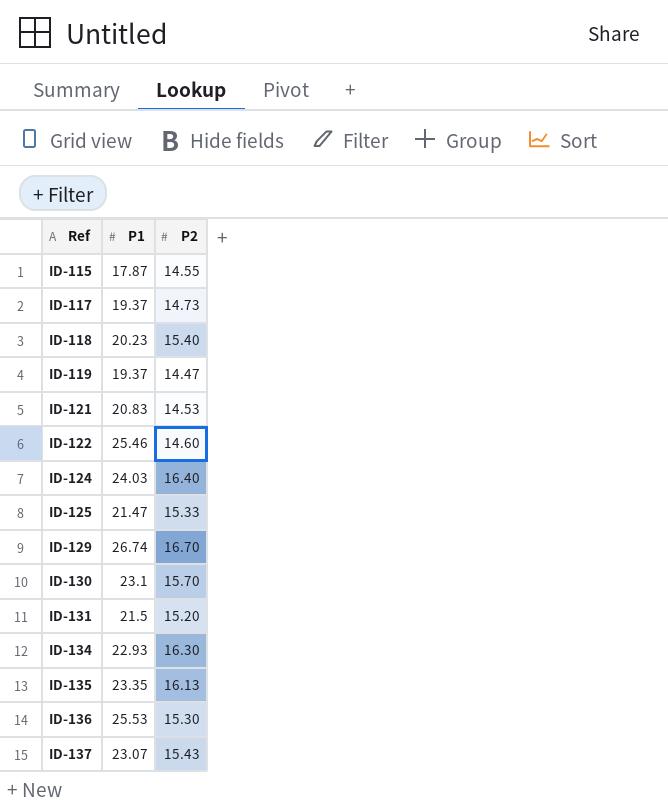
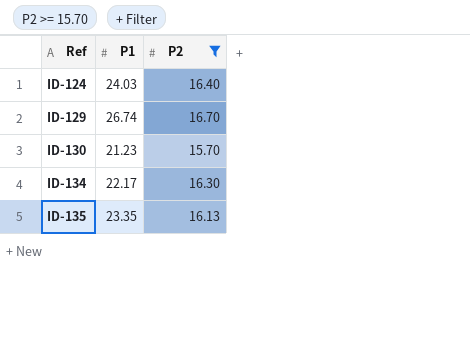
filter: none -> P2 >= 15.70
ID-130 | P1: 23.1 -> 21.23
ID-134 | P1: 22.93 -> 22.17

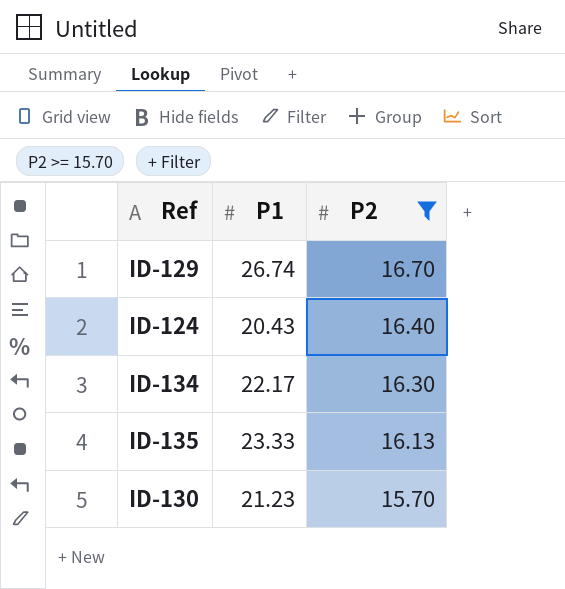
row order: Ref ascending -> P2 descending
ID-124 | P1: 24.03 -> 20.43
ID-135 | P1: 23.35 -> 23.33

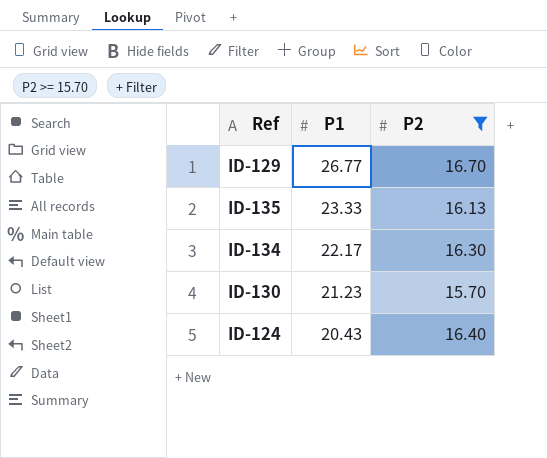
row order: P2 descending -> P1 descending
ID-129 | P1: 26.74 -> 26.77

